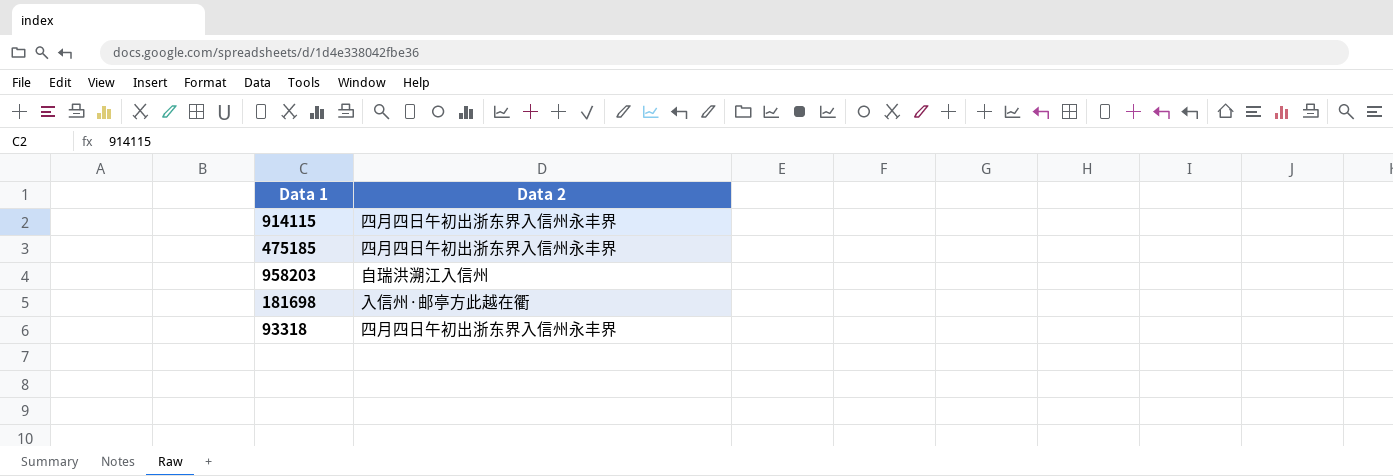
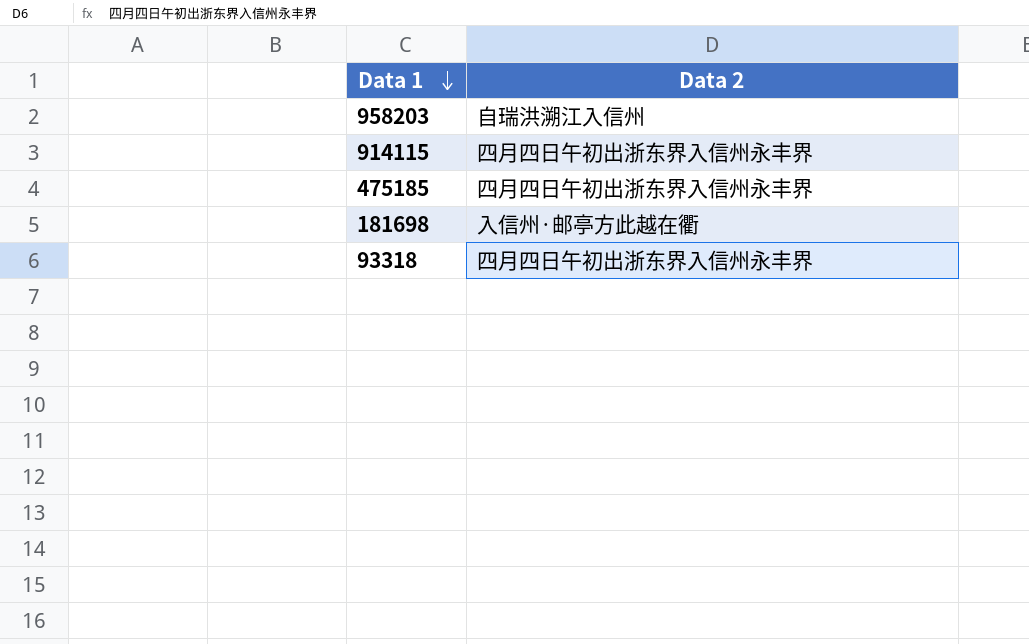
row order: none -> Data 1 descending

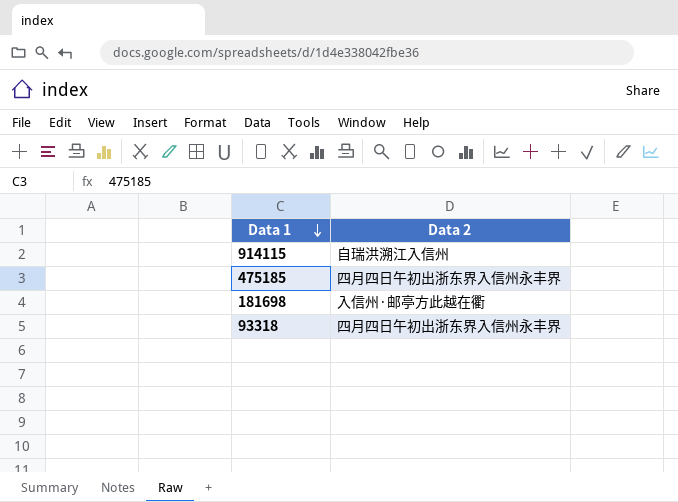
row 958203: 自瑞洪溯江入信州 -> none
914115 | Data 2: 四月四日午初出浙东界入信州永丰界 -> 自瑞洪溯江入信州

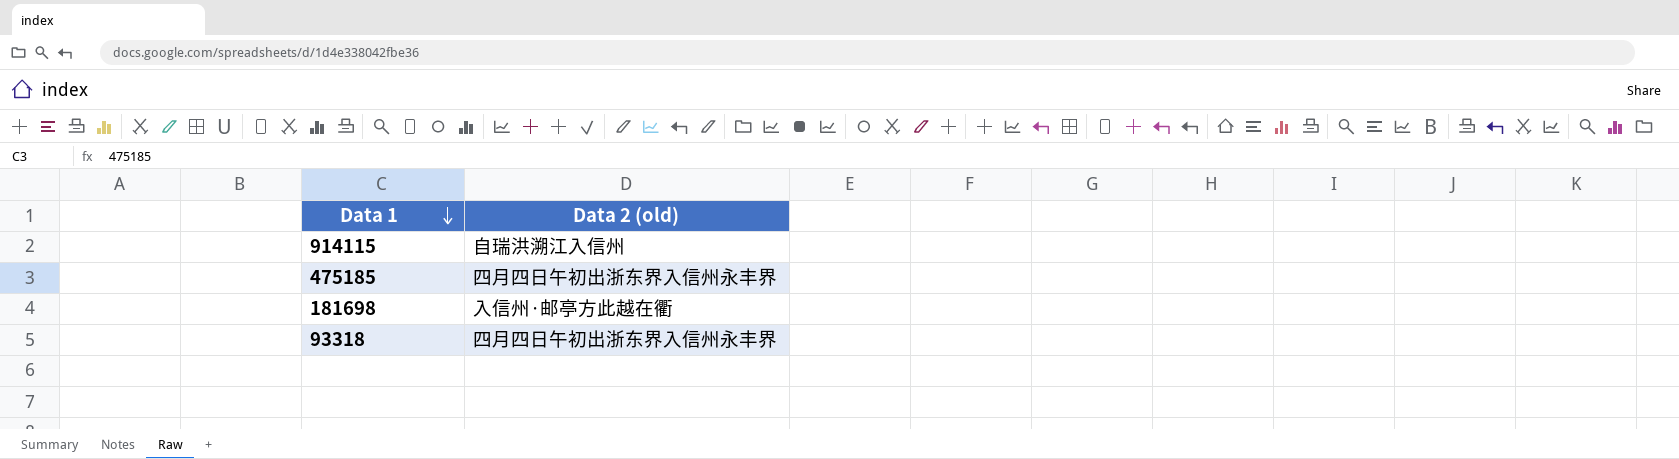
column name: Data 2 -> Data 2 (old)

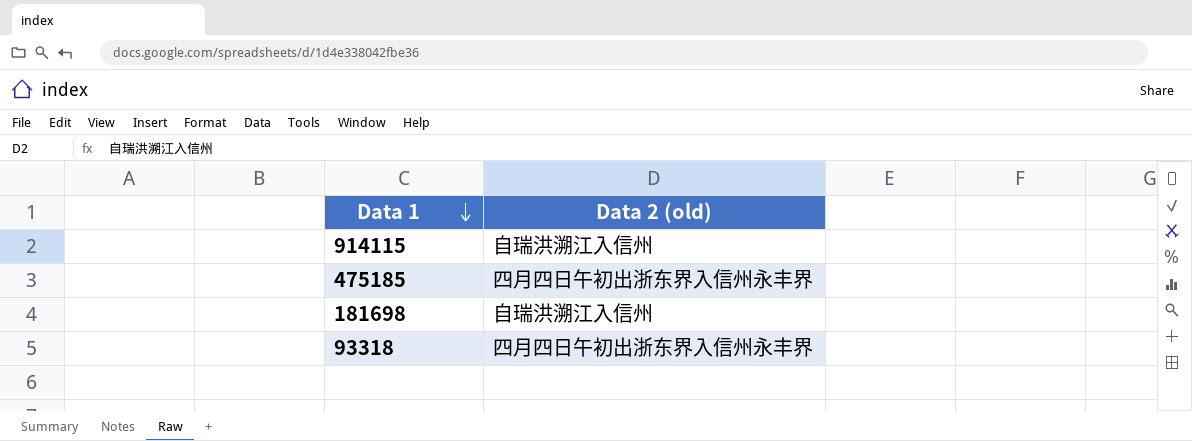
181698 | Data 2 (old): 入信州·邮亭方此越在衢 -> 自瑞洪溯江入信州

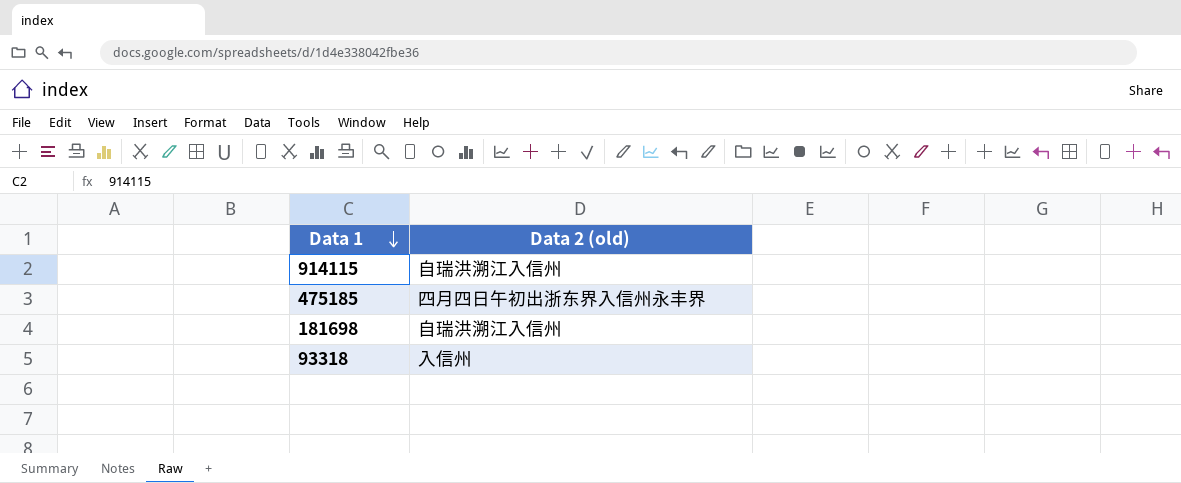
93318 | Data 2 (old): 四月四日午初出浙东界入信州永丰界 -> 入信州

